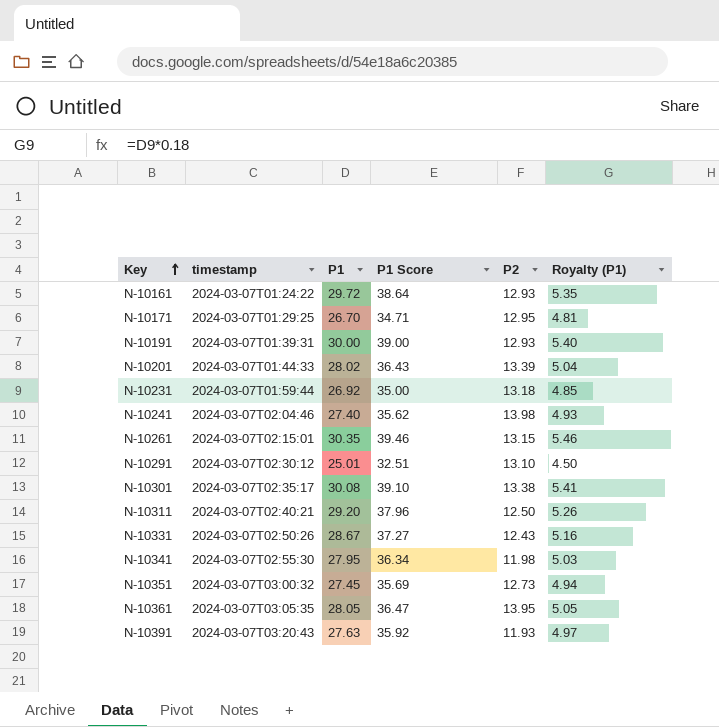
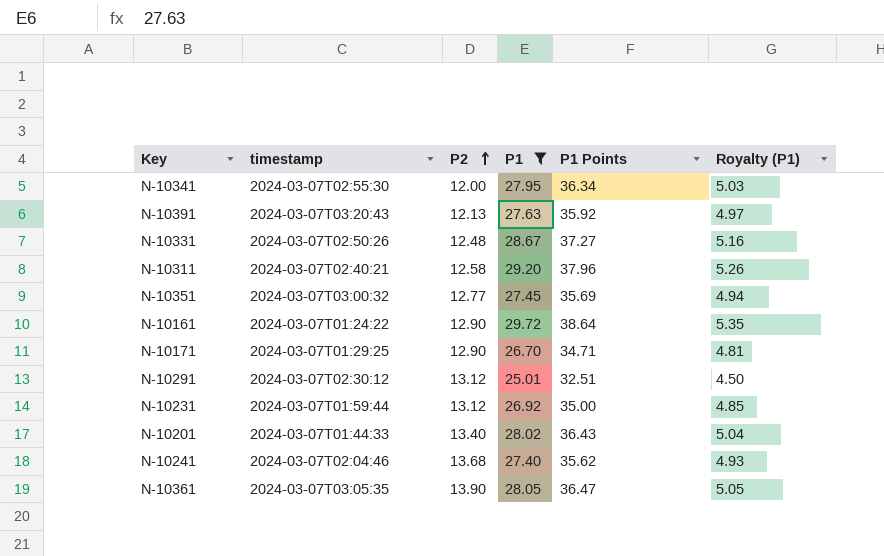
filter: none -> P1 <= 29.72
row order: Key ascending -> P2 ascending
column P2 | position: 5 -> 3
column name: P1 Score -> P1 Points
N-10341 | P2: 11.98 -> 12.00
N-10391 | P2: 11.93 -> 12.13
N-10331 | P2: 12.43 -> 12.48
N-10311 | P2: 12.50 -> 12.58
N-10351 | P2: 12.73 -> 12.77
N-10161 | P2: 12.93 -> 12.90
N-10171 | P2: 12.95 -> 12.90
N-10291 | P2: 13.10 -> 13.12
N-10231 | P2: 13.18 -> 13.12
N-10201 | P2: 13.39 -> 13.40
N-10241 | P2: 13.98 -> 13.68
N-10361 | P2: 13.95 -> 13.90

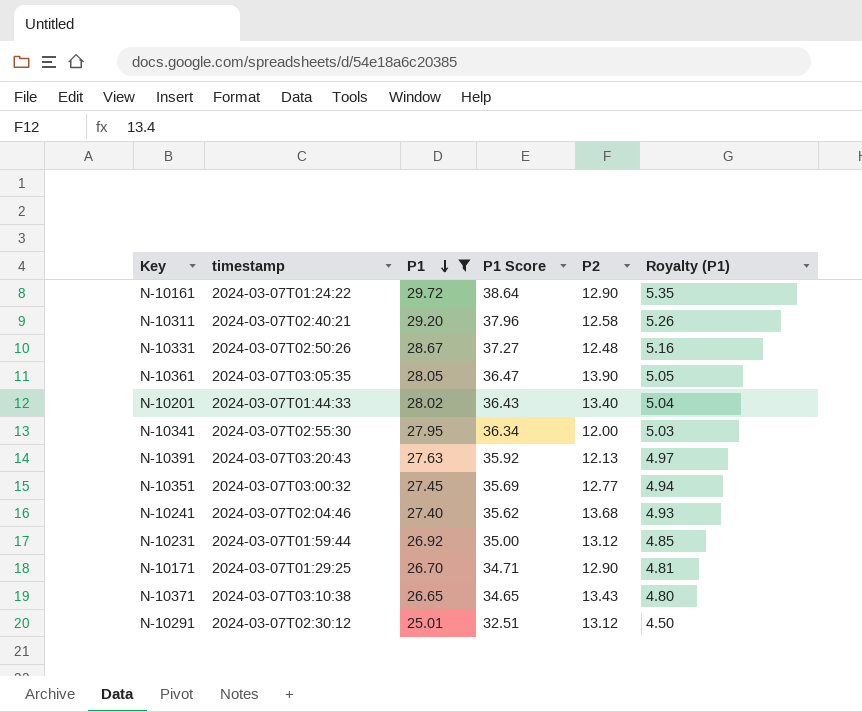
row order: P2 ascending -> P1 descending
column name: P1 Points -> P1 Score
column P2 | position: 3 -> 5
row N-10371: none -> 2024-03-07T03:10:38 | 26.65 | 34.65 | 13.43 | 4.80

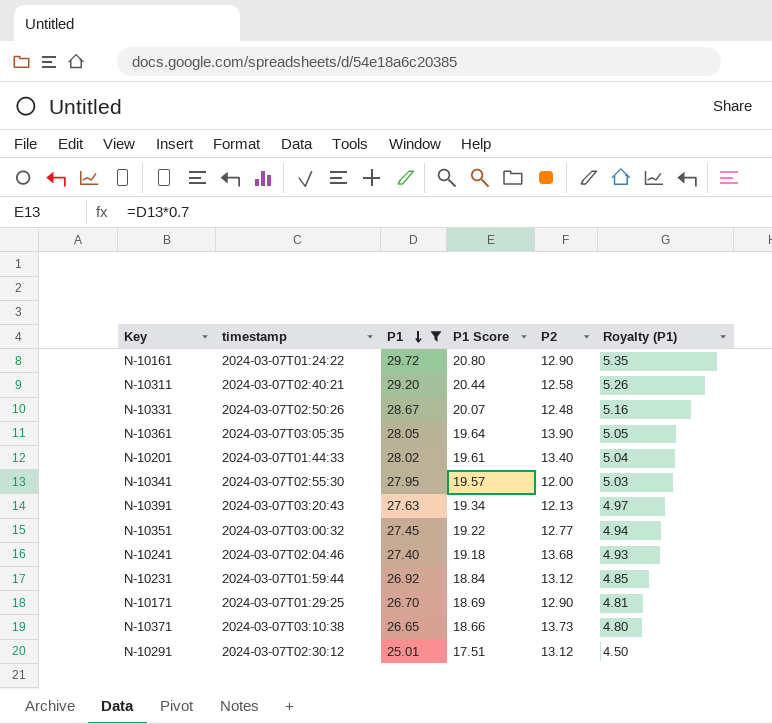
column P1 Score | formula: [P1] * 1.3 -> [P1] * 0.7
N-10371 | P2: 13.43 -> 13.73

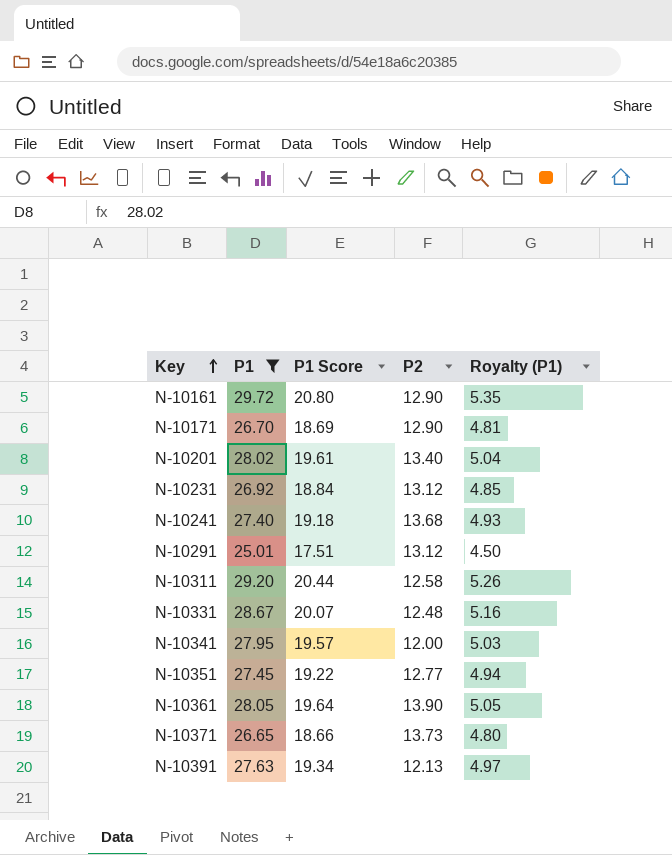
row order: P1 descending -> Key ascending
column timestamp | position: 2 -> none

